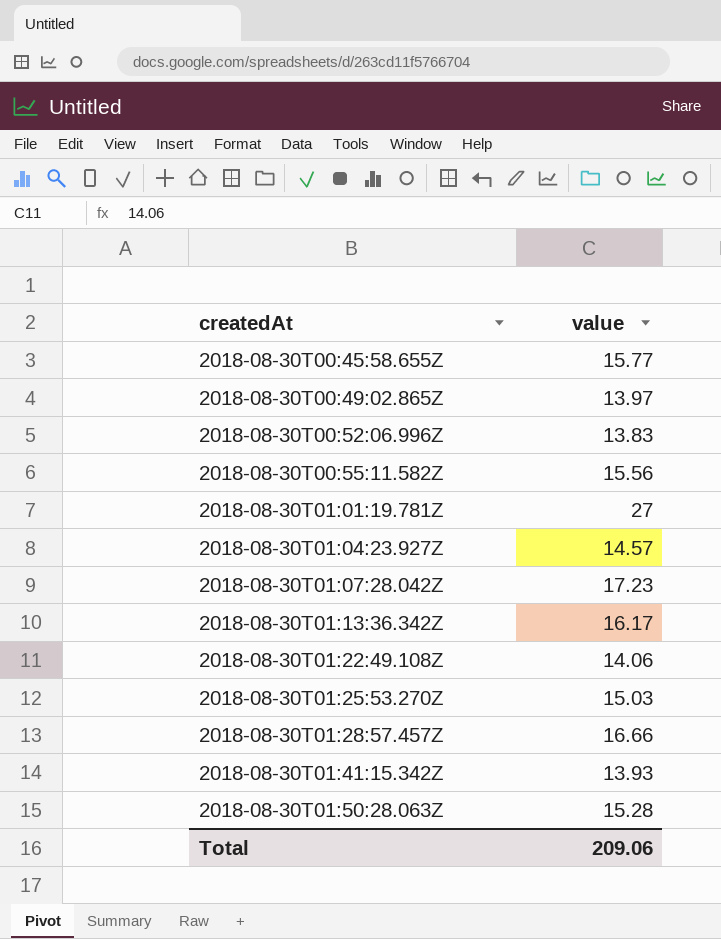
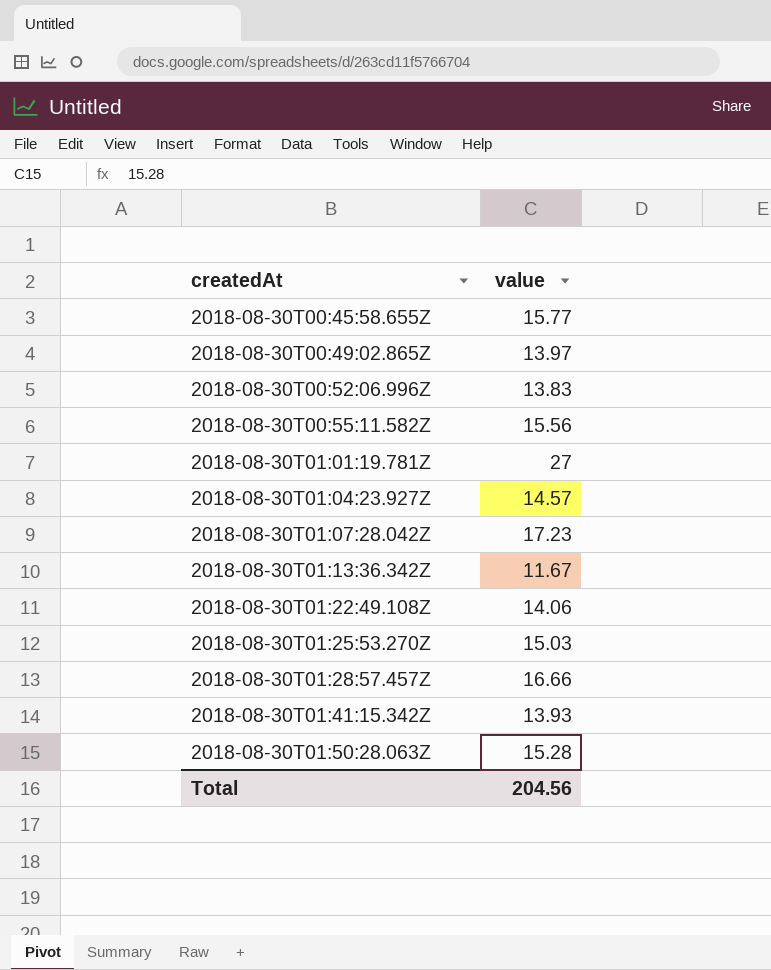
2018-08-30T01:13:36.342Z | value: 16.17 -> 11.67
Total | value: 209.06 -> 204.56

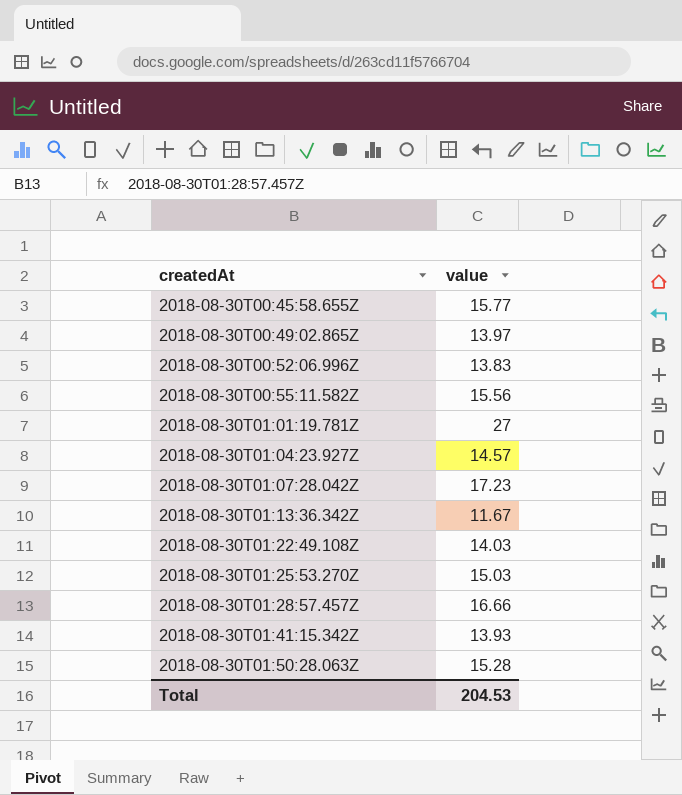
2018-08-30T01:22:49.108Z | value: 14.06 -> 14.03
Total | value: 204.56 -> 204.53

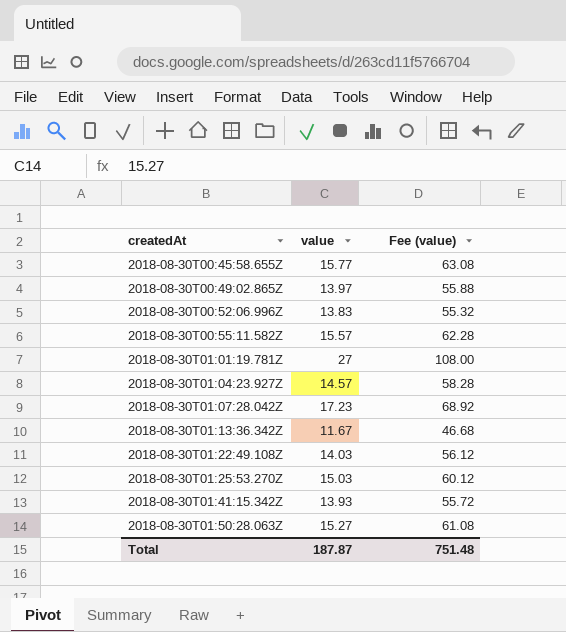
column Fee (value) | formula: none -> [value] * 4
row 2018-08-30T01:28:57.457Z: 16.66 -> none
2018-08-30T00:55:11.582Z | value: 15.56 -> 15.57
2018-08-30T01:50:28.063Z | value: 15.28 -> 15.27
Total | value: 204.53 -> 187.87

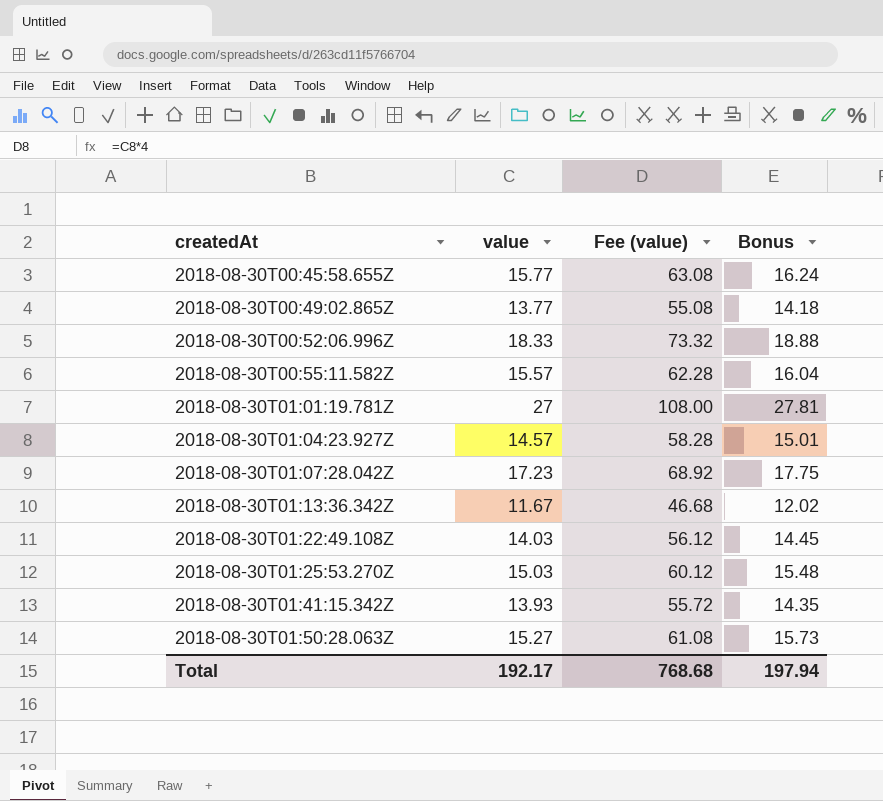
column Bonus | formula: none -> [value] * 1.03
2018-08-30T00:49:02.865Z | value: 13.97 -> 13.77
2018-08-30T00:49:02.865Z | Fee (value): 55.88 -> 55.08
2018-08-30T00:52:06.996Z | value: 13.83 -> 18.33
2018-08-30T00:52:06.996Z | Fee (value): 55.32 -> 73.32
Total | value: 187.87 -> 192.17
Total | Fee (value): 751.48 -> 768.68

